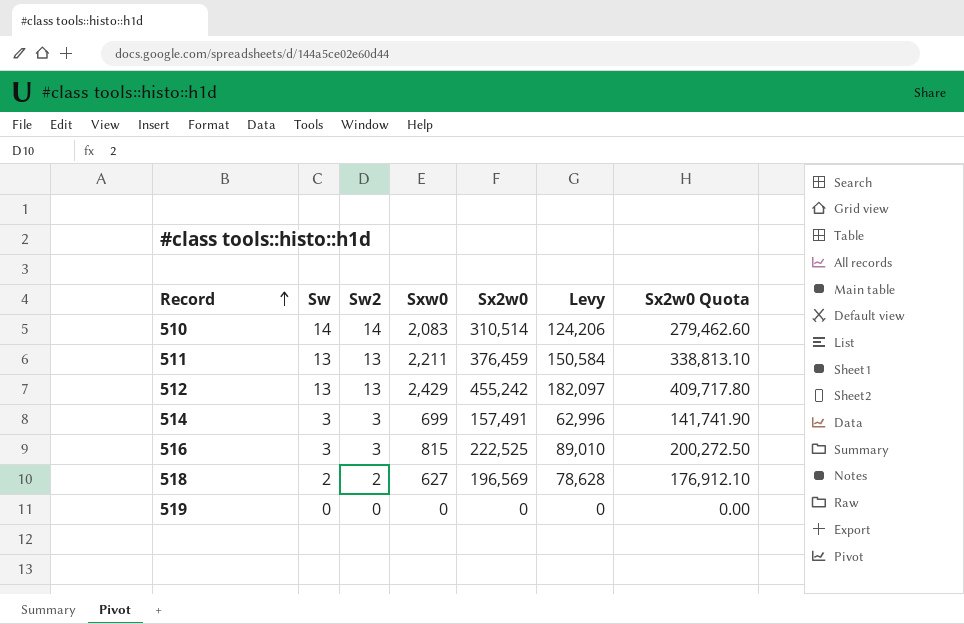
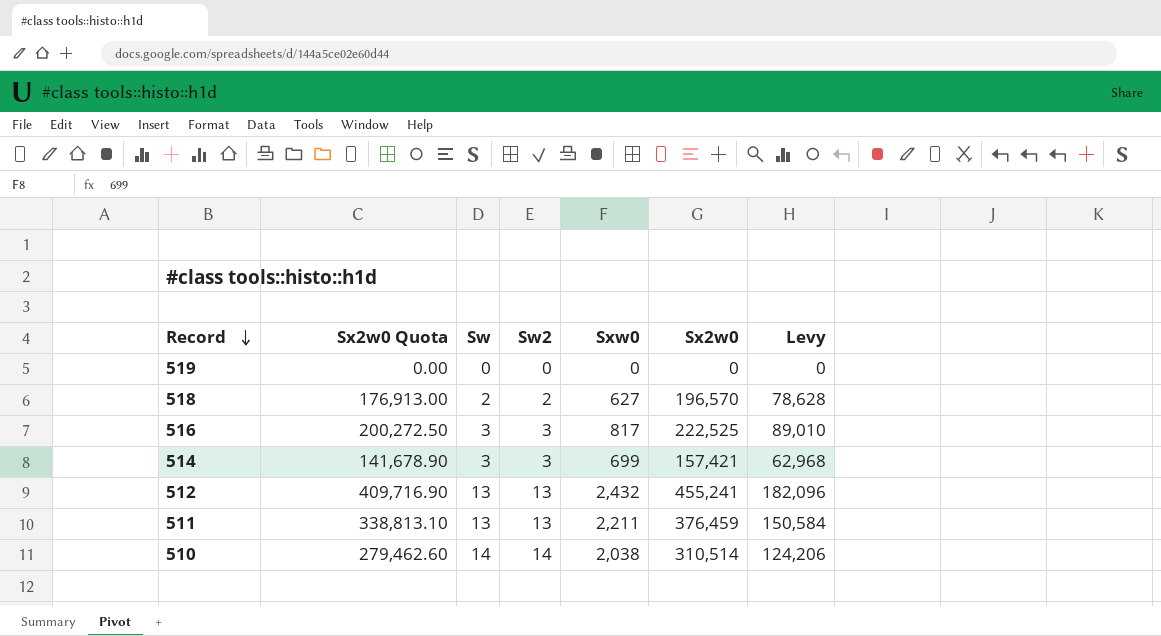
row order: Record ascending -> Record descending
column Sx2w0 Quota | position: 7 -> 2
518 | Sx2w0 Quota: 176,912.10 -> 176,913.00
518 | Sx2w0: 196,569 -> 196,570
516 | Sxw0: 815 -> 817
514 | Sx2w0 Quota: 141,741.90 -> 141,678.90
514 | Sx2w0: 157,491 -> 157,421
514 | Levy: 62,996 -> 62,968
512 | Sx2w0 Quota: 409,717.80 -> 409,716.90
512 | Sxw0: 2,429 -> 2,432
512 | Sx2w0: 455,242 -> 455,241
512 | Levy: 182,097 -> 182,096
510 | Sxw0: 2,083 -> 2,038

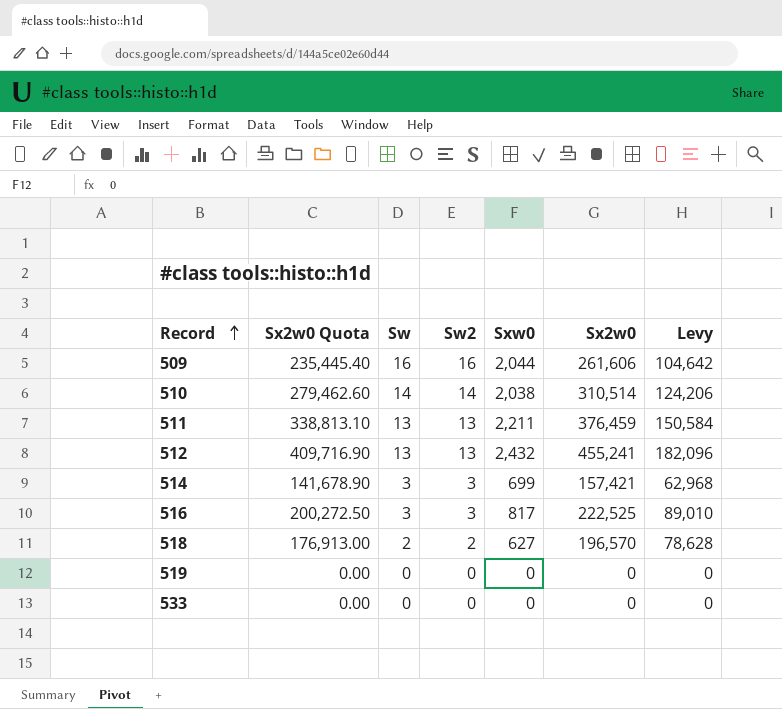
row order: Record descending -> Record ascending
row 509: none -> 235,445.40 | 16 | 16 | 2,044 | 261,606 | 104,642
row 533: none -> 0.00 | 0 | 0 | 0 | 0 | 0

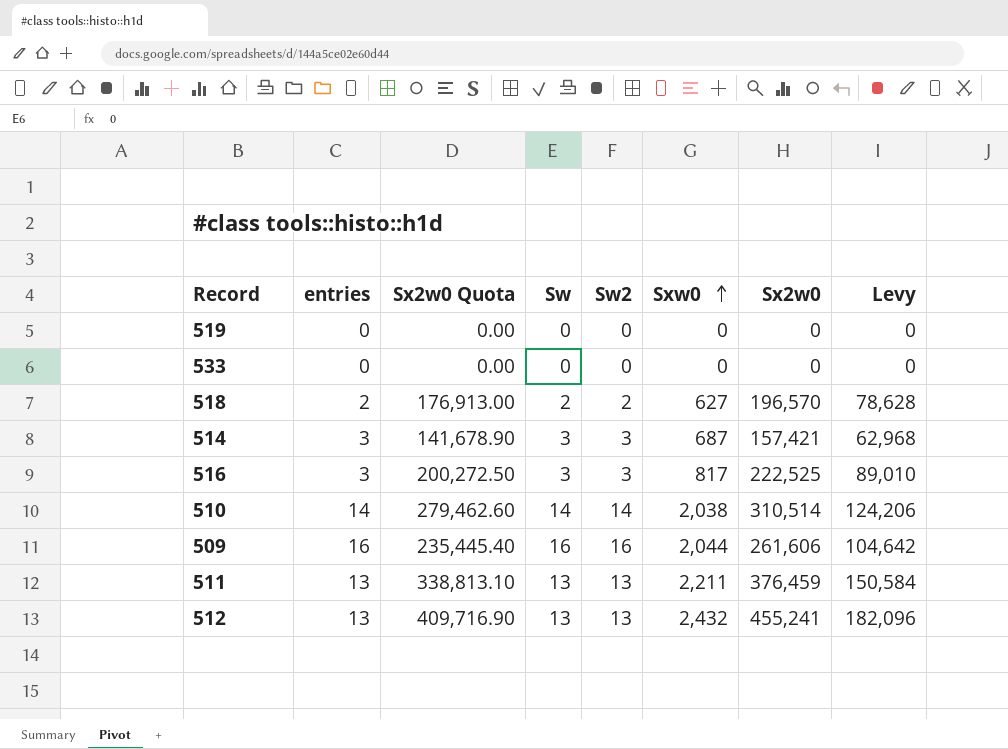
row order: Record ascending -> Sxw0 ascending
column entries | position: none -> 2
514 | Sxw0: 699 -> 687

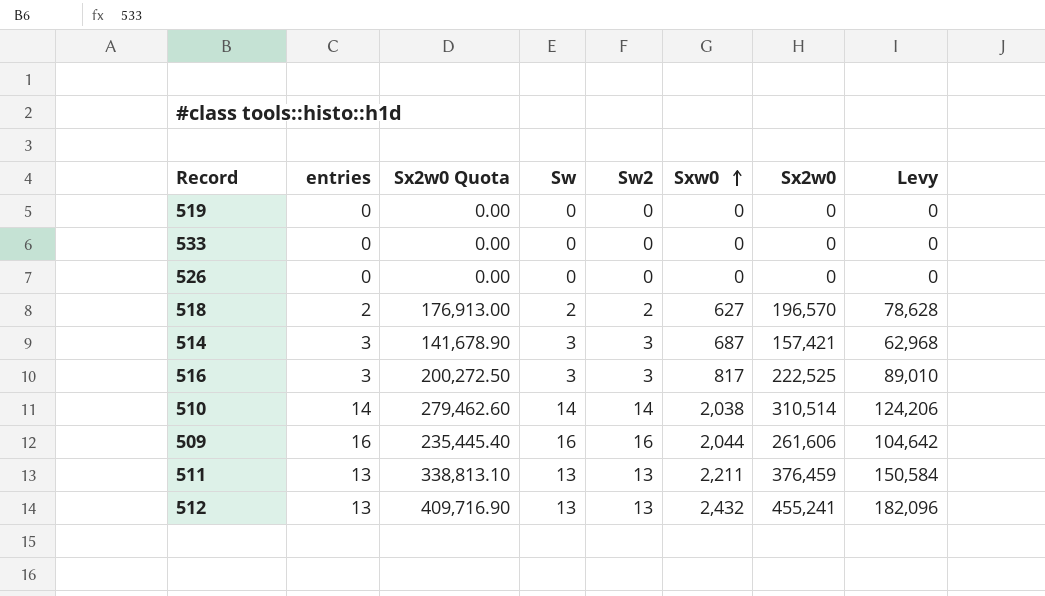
row 526: none -> 0 | 0.00 | 0 | 0 | 0 | 0 | 0

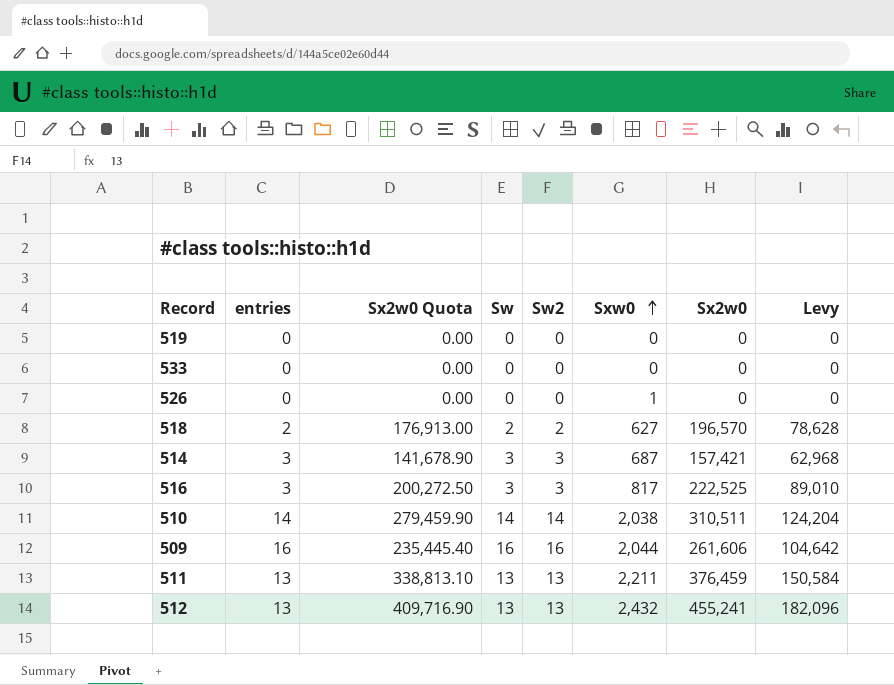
526 | Sxw0: 0 -> 1
510 | Sx2w0 Quota: 279,462.60 -> 279,459.90
510 | Sx2w0: 310,514 -> 310,511
510 | Levy: 124,206 -> 124,204

